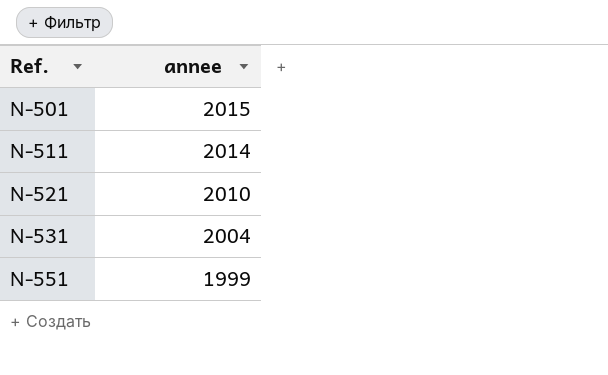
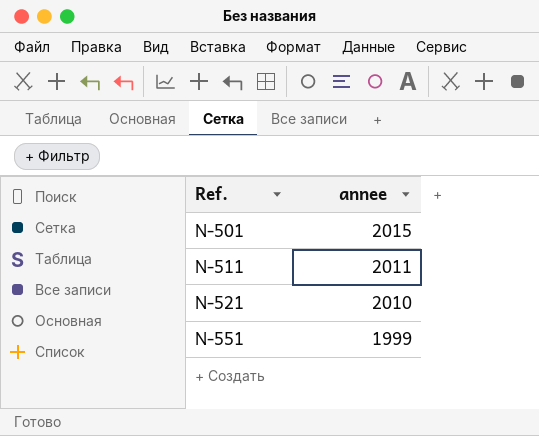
row N-531: 2004 -> none
N-511 | annee: 2014 -> 2011

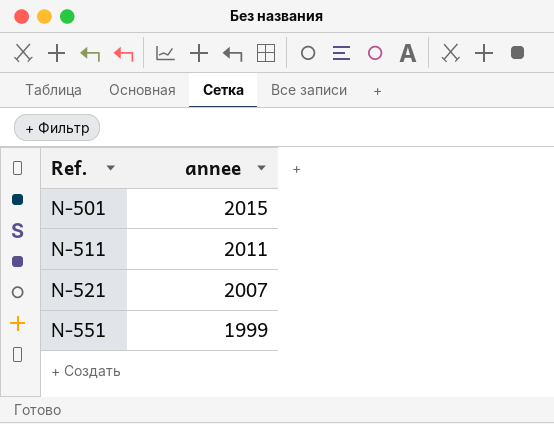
N-521 | annee: 2010 -> 2007

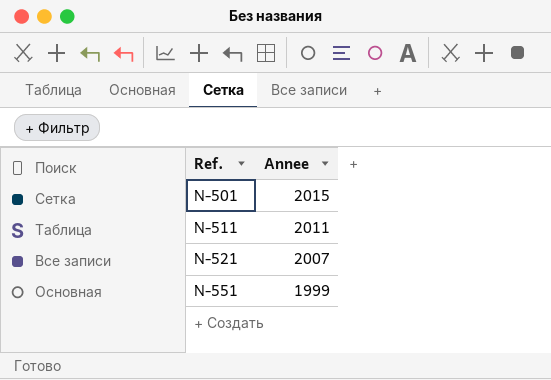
column name: annee -> Annee

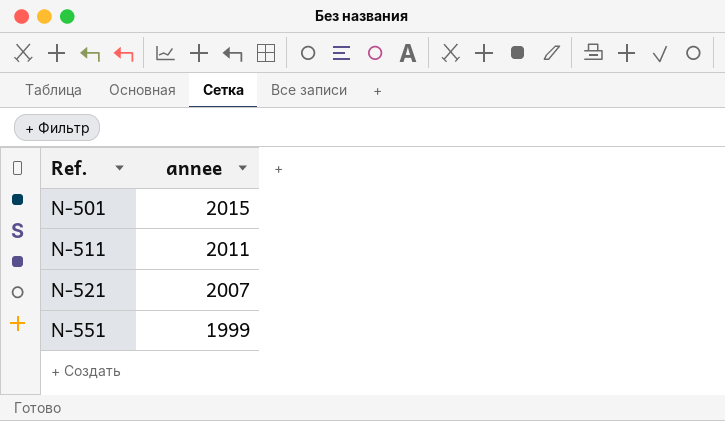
column name: Annee -> annee

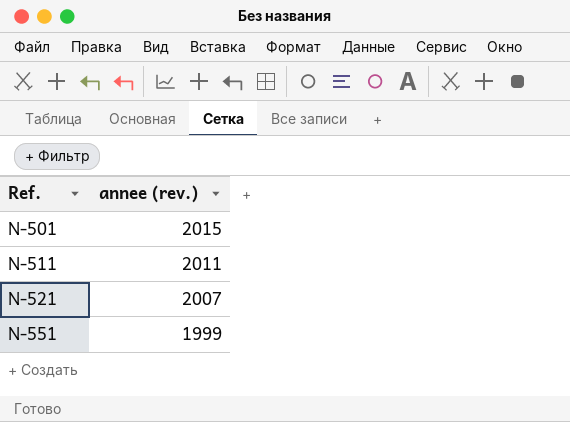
column name: annee -> annee (rev.)

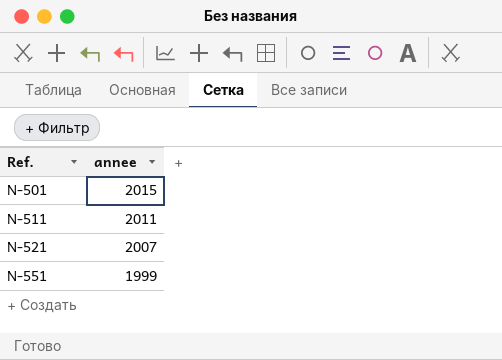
column name: annee (rev.) -> annee

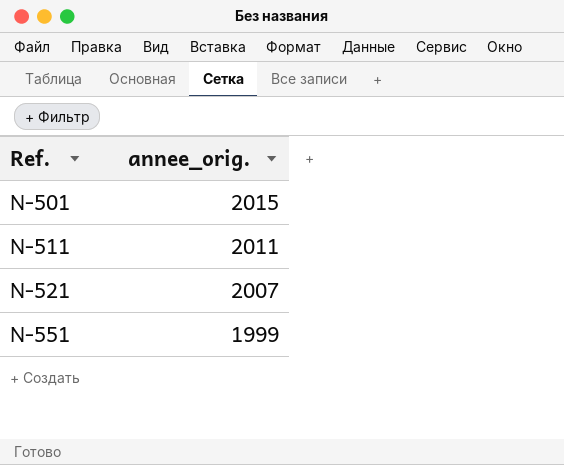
column name: annee -> annee_orig.

